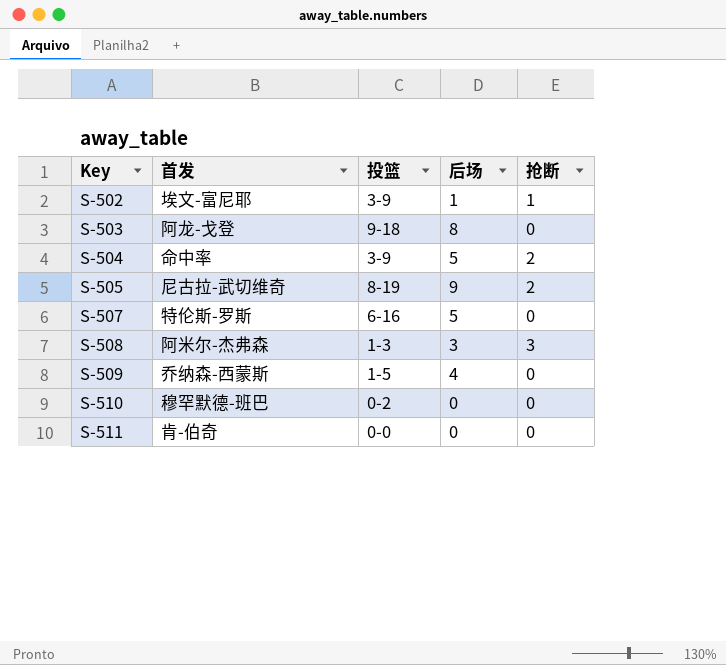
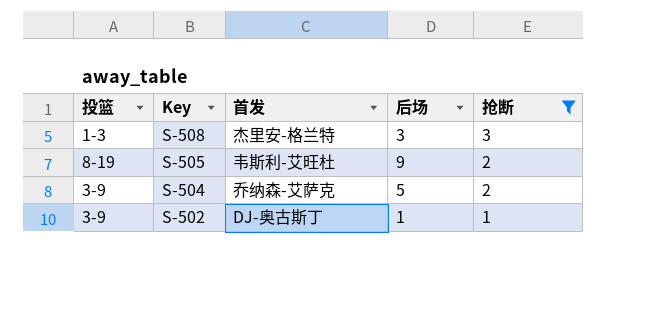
filter: none -> 抢断 != 0
row order: Key ascending -> Key descending
column 投篮 | position: 3 -> 1
S-508 | 首发: 阿米尔-杰弗森 -> 杰里安-格兰特
S-505 | 首发: 尼古拉-武切维奇 -> 韦斯利-艾旺杜
S-504 | 首发: 命中率 -> 乔纳森-艾萨克
S-502 | 首发: 埃文-富尼耶 -> DJ-奥古斯丁

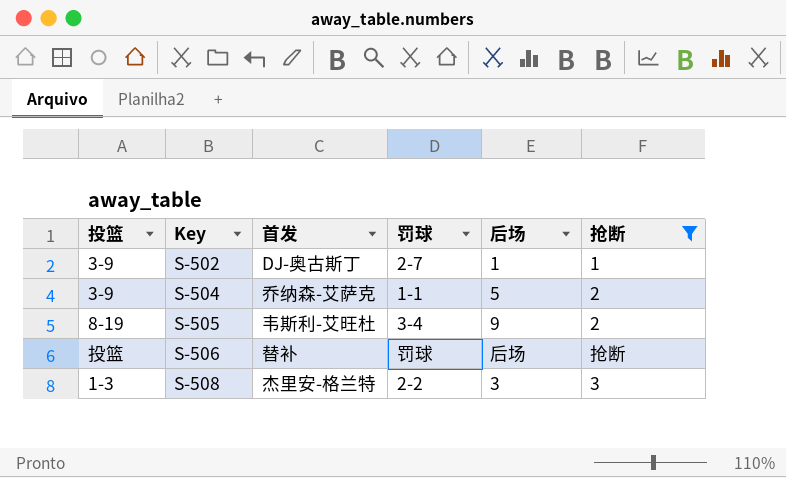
row order: Key descending -> Key ascending
column 罚球 | position: none -> 4
row S-506: none -> 投篮 | 替补 | 罚球 | 后场 | 抢断

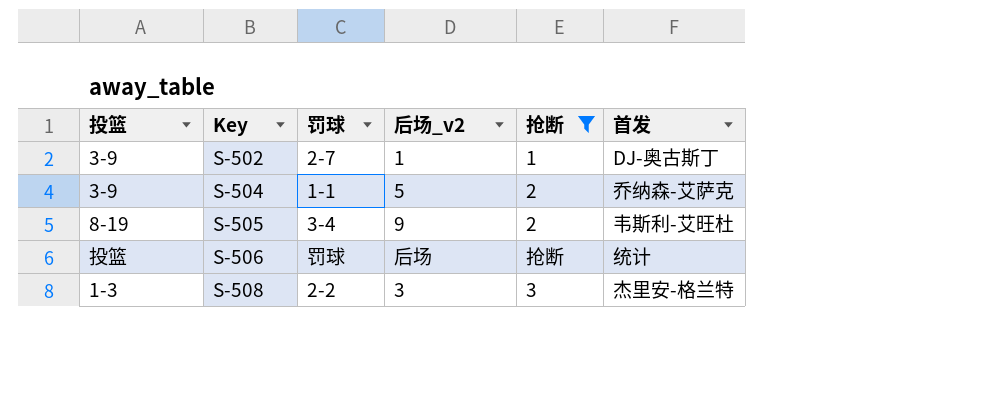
column name: 后场 -> 后场_v2
column 首发 | position: 3 -> 6
S-506 | 首发: 替补 -> 统计

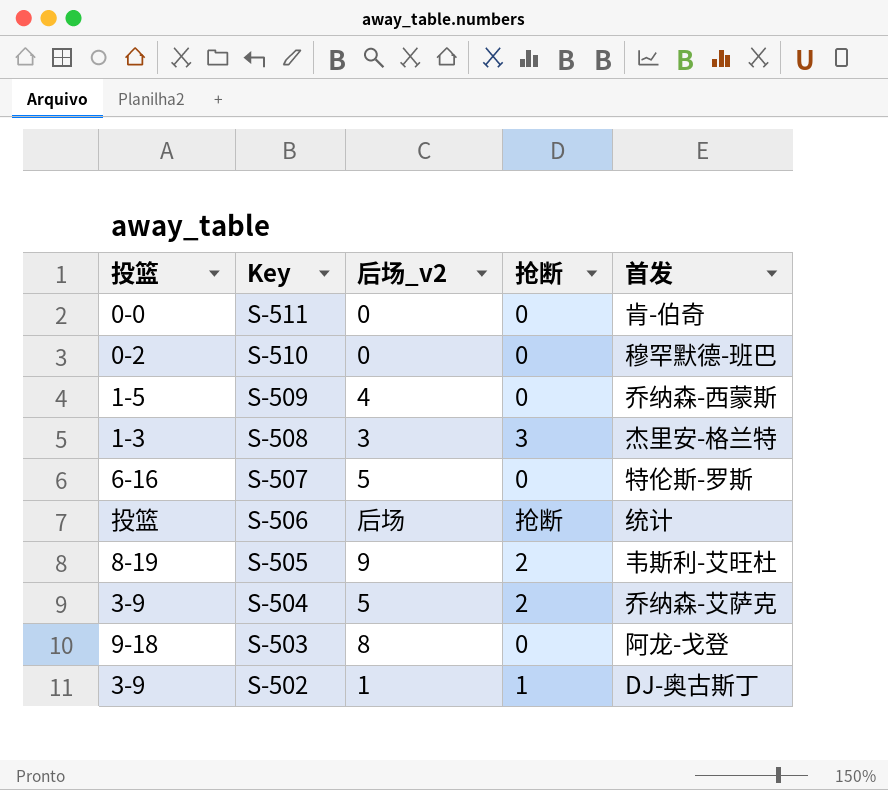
filter: 抢断 != 0 -> none
row order: Key ascending -> Key descending
column 罚球 | position: 3 -> none

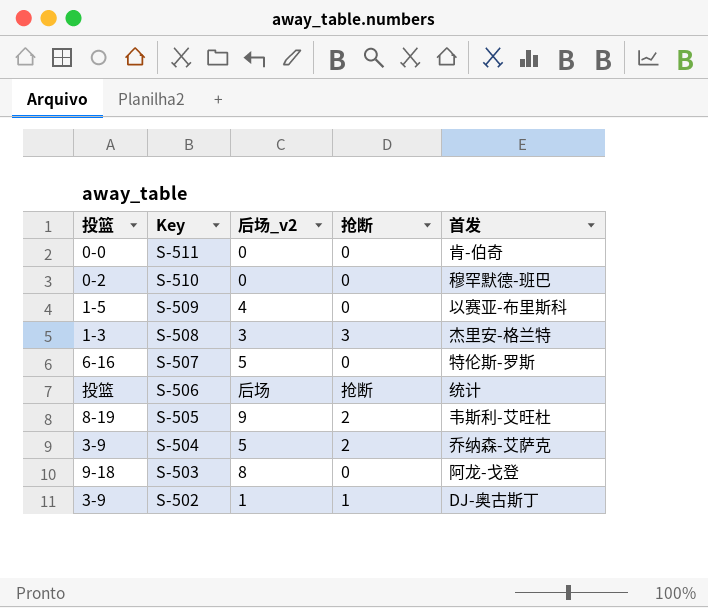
S-509 | 首发: 乔纳森-西蒙斯 -> 以赛亚-布里斯科

